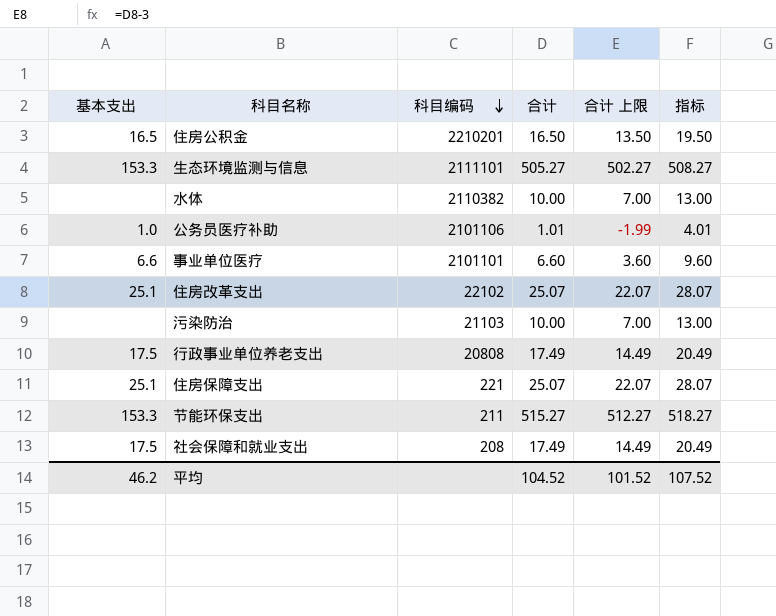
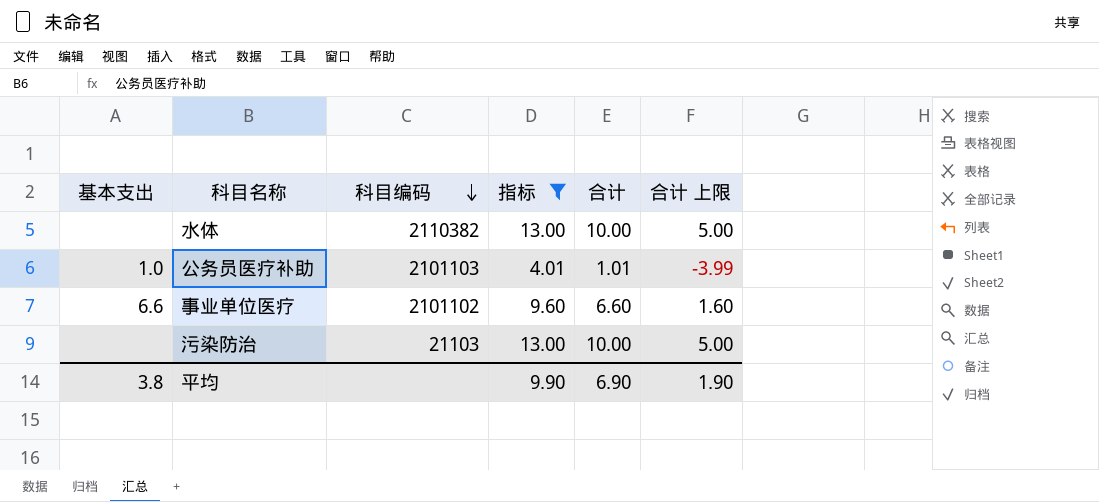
filter: none -> 指标 <= 13.00
column 指标 | position: 6 -> 4
column 合计 上限 | formula: [合计] - 3 -> [合计] - 5
公务员医疗补助 | 科目编码: 2101106 -> 2101103
事业单位医疗 | 科目编码: 2101101 -> 2101102
平均 | 基本支出: 46.2 -> 3.8
平均 | 指标: 107.52 -> 9.90
平均 | 合计: 104.52 -> 6.90
平均 | 合计 上限: 101.52 -> 1.90

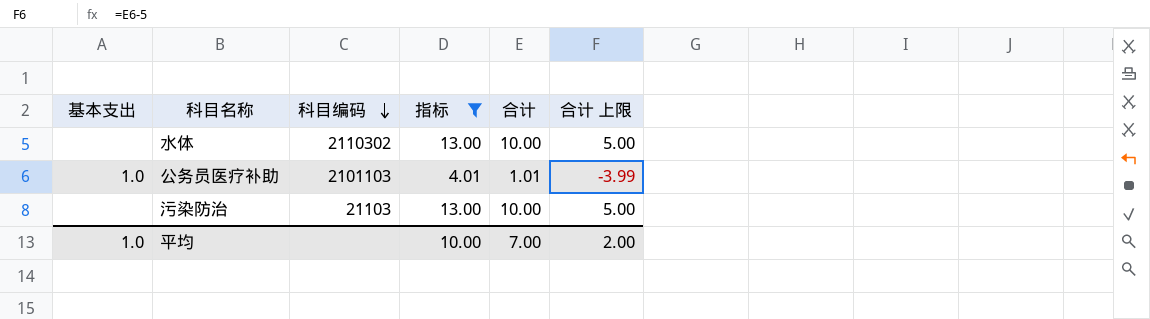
row 事业单位医疗: 6.6 | 2101102 | 9.60 | 6.60 | 1.60 -> none
水体 | 科目编码: 2110382 -> 2110302
平均 | 基本支出: 3.8 -> 1.0
平均 | 指标: 9.90 -> 10.00
平均 | 合计: 6.90 -> 7.00
平均 | 合计 上限: 1.90 -> 2.00

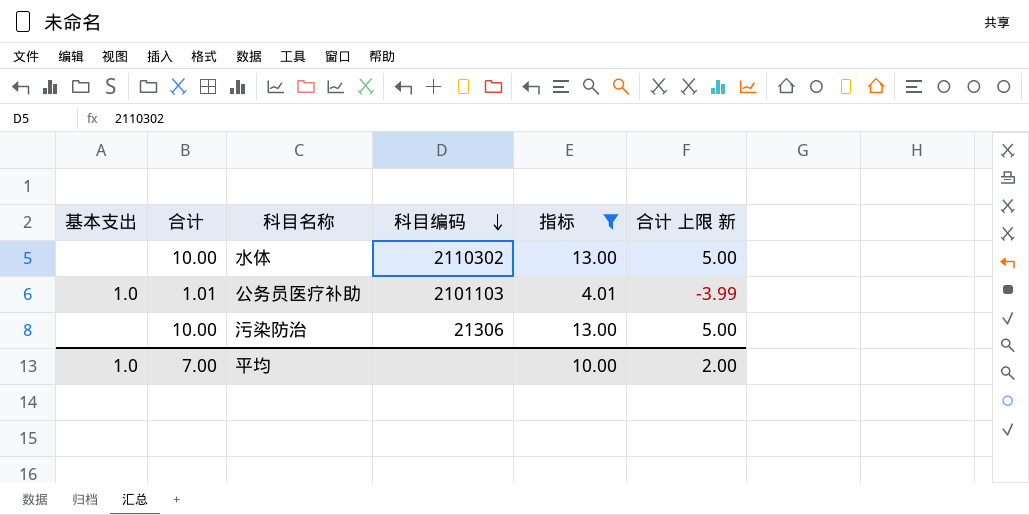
column 合计 | position: 5 -> 2
column name: 合计 上限 -> 合计 上限 新
污染防治 | 科目编码: 21103 -> 21306

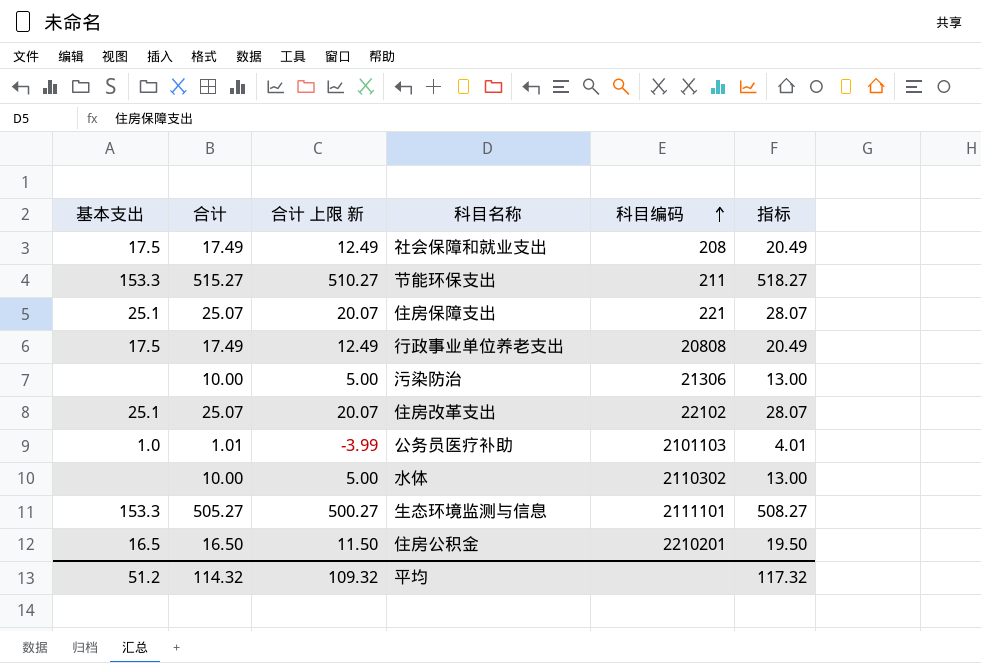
filter: 指标 <= 13.00 -> none
row order: 科目编码 descending -> 科目编码 ascending
column 合计 上限 新 | position: 6 -> 3
平均 | 基本支出: 1.0 -> 51.2
平均 | 合计: 7.00 -> 114.32
平均 | 合计 上限 新: 2.00 -> 109.32
平均 | 指标: 10.00 -> 117.32

